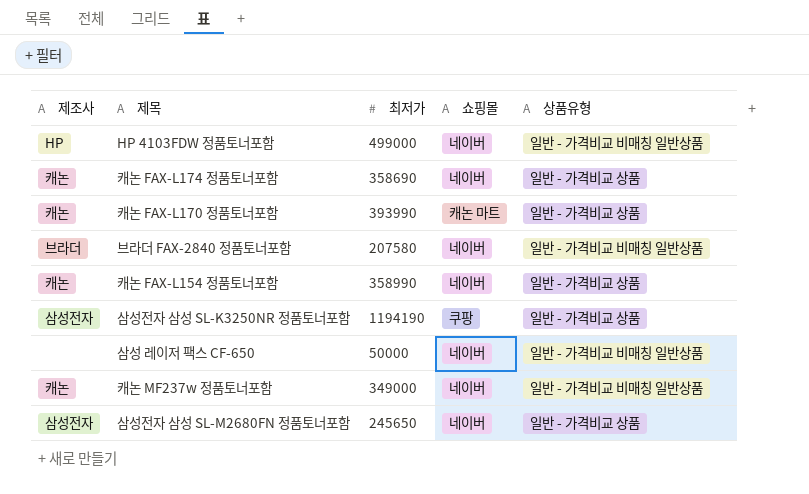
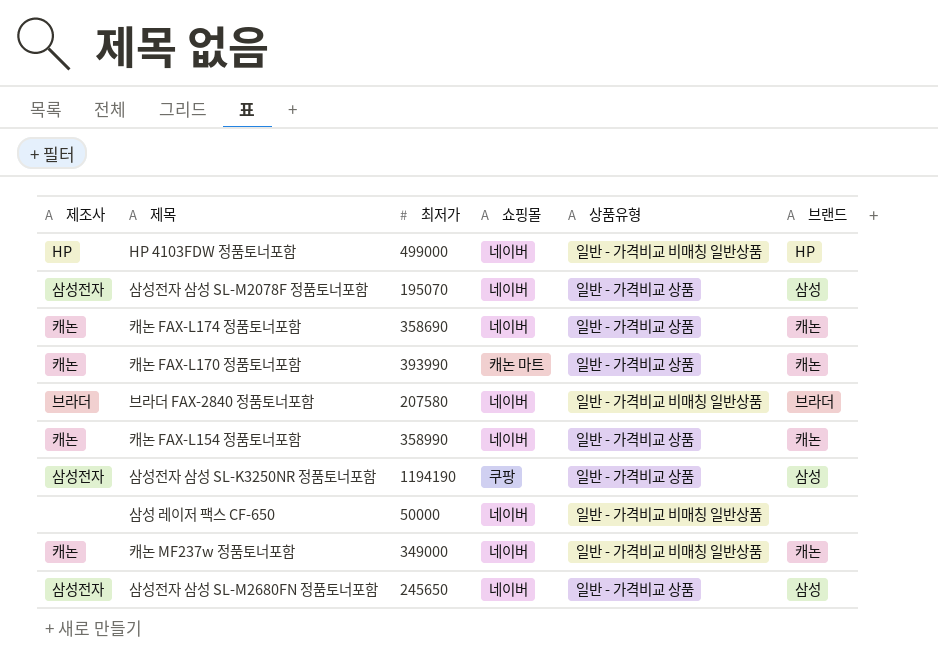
column 브랜드 | position: none -> 6
row 삼성전자 삼성 SL-M2078F 정품토너포함: none -> 삼성전자 | 195070 | 네이버 | 일반 - 가격비교 상품 | 삼성

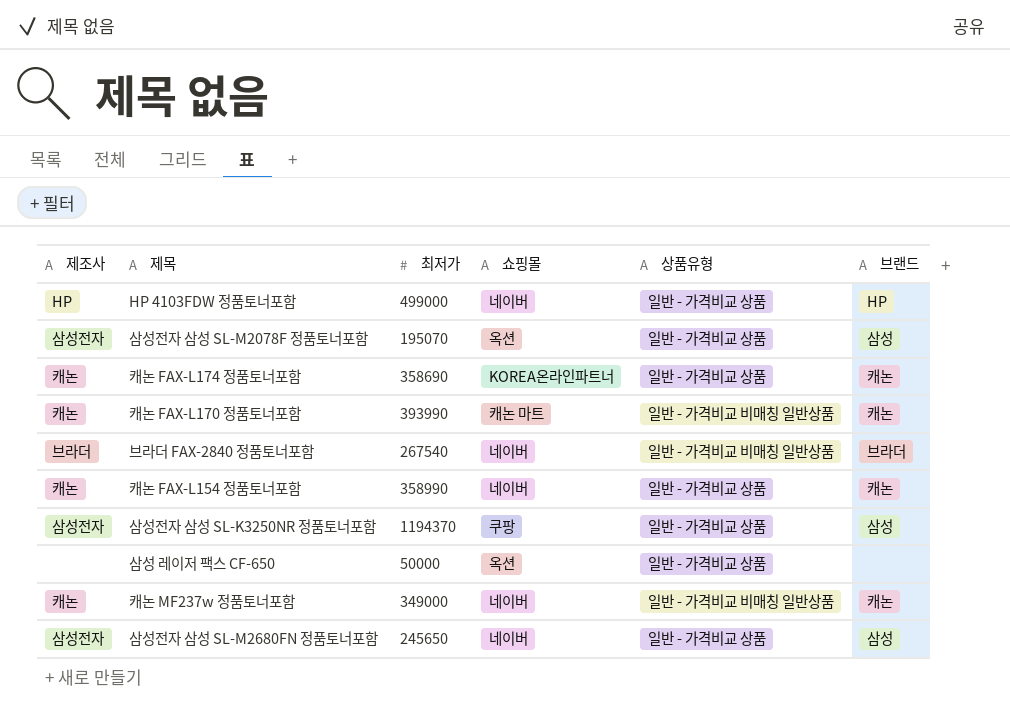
HP 4103FDW 정품토너포함 | 상품유형: 일반 - 가격비교 비매칭 일반상품 -> 일반 - 가격비교 상품
삼성전자 삼성 SL-M2078F 정품토너포함 | 쇼핑몰: 네이버 -> 옥션
캐논 FAX-L174 정품토너포함 | 쇼핑몰: 네이버 -> KOREA온라인파트너
캐논 FAX-L170 정품토너포함 | 상품유형: 일반 - 가격비교 상품 -> 일반 - 가격비교 비매칭 일반상품
브라더 FAX-2840 정품토너포함 | 최저가: 207580 -> 267540
삼성전자 삼성 SL-K3250NR 정품토너포함 | 최저가: 1194190 -> 1194370
삼성 레이저 팩스 CF-650 | 쇼핑몰: 네이버 -> 옥션
삼성 레이저 팩스 CF-650 | 상품유형: 일반 - 가격비교 비매칭 일반상품 -> 일반 - 가격비교 상품

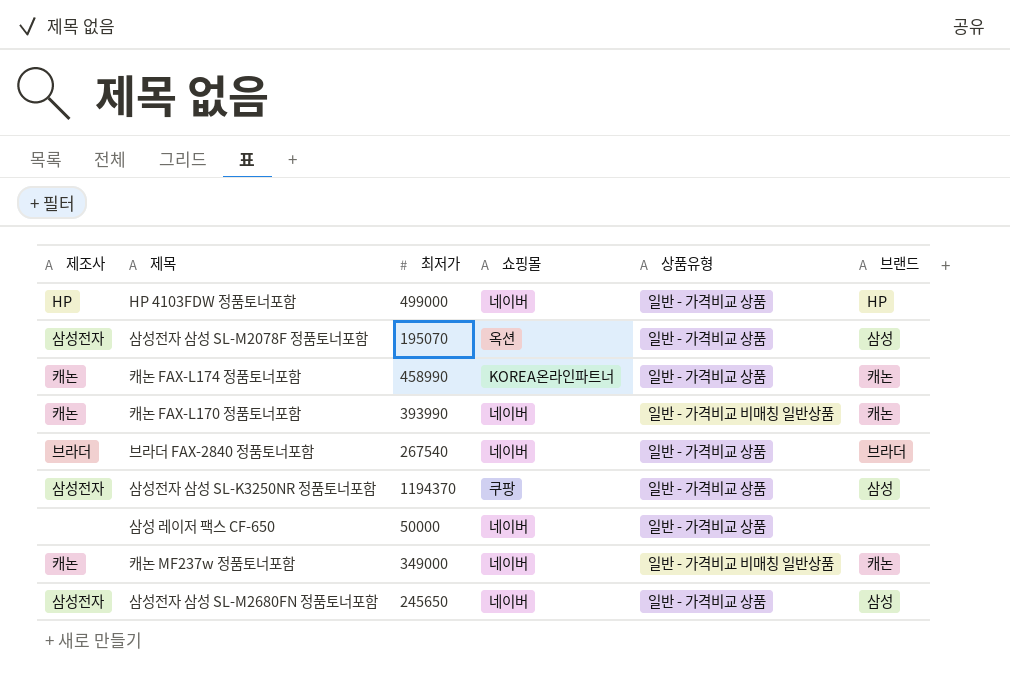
row 캐논 FAX-L154 정품토너포함: 캐논 | 358990 | 네이버 | 일반 - 가격비교 상품 | 캐논 -> none
캐논 FAX-L174 정품토너포함 | 최저가: 358690 -> 458990
캐논 FAX-L170 정품토너포함 | 쇼핑몰: 캐논 마트 -> 네이버
브라더 FAX-2840 정품토너포함 | 상품유형: 일반 - 가격비교 비매칭 일반상품 -> 일반 - 가격비교 상품
삼성 레이저 팩스 CF-650 | 쇼핑몰: 옥션 -> 네이버

